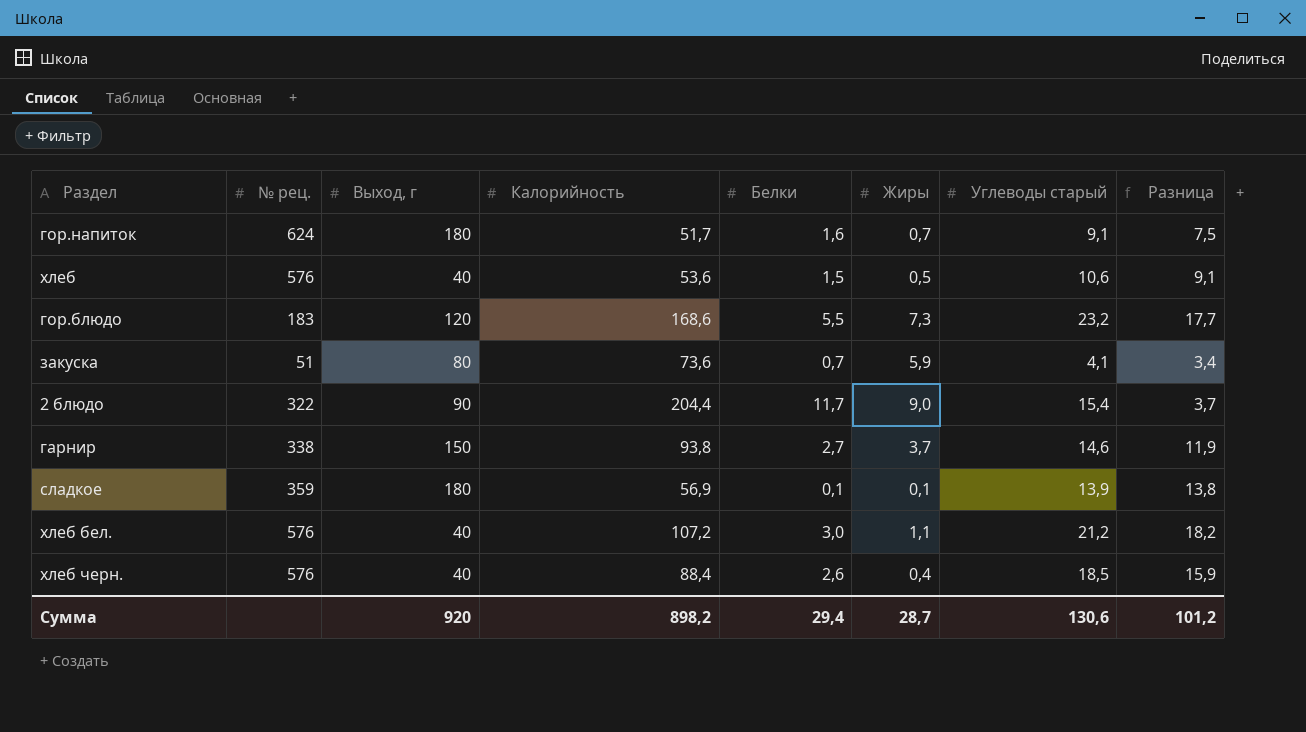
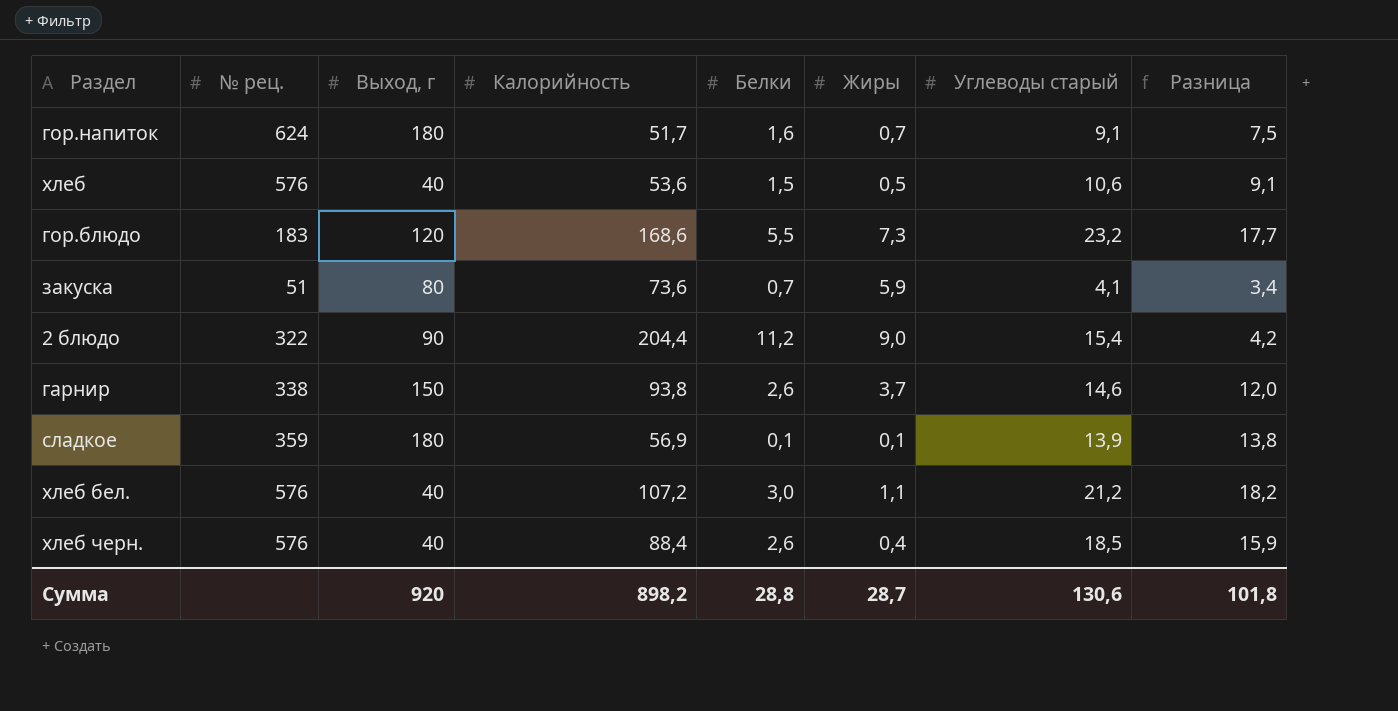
2 блюдо | Белки: 11,7 -> 11,2
2 блюдо | Разница: 3,7 -> 4,2
гарнир | Белки: 2,7 -> 2,6
гарнир | Разница: 11,9 -> 12,0
Сумма | Белки: 29,4 -> 28,8
Сумма | Разница: 101,2 -> 101,8

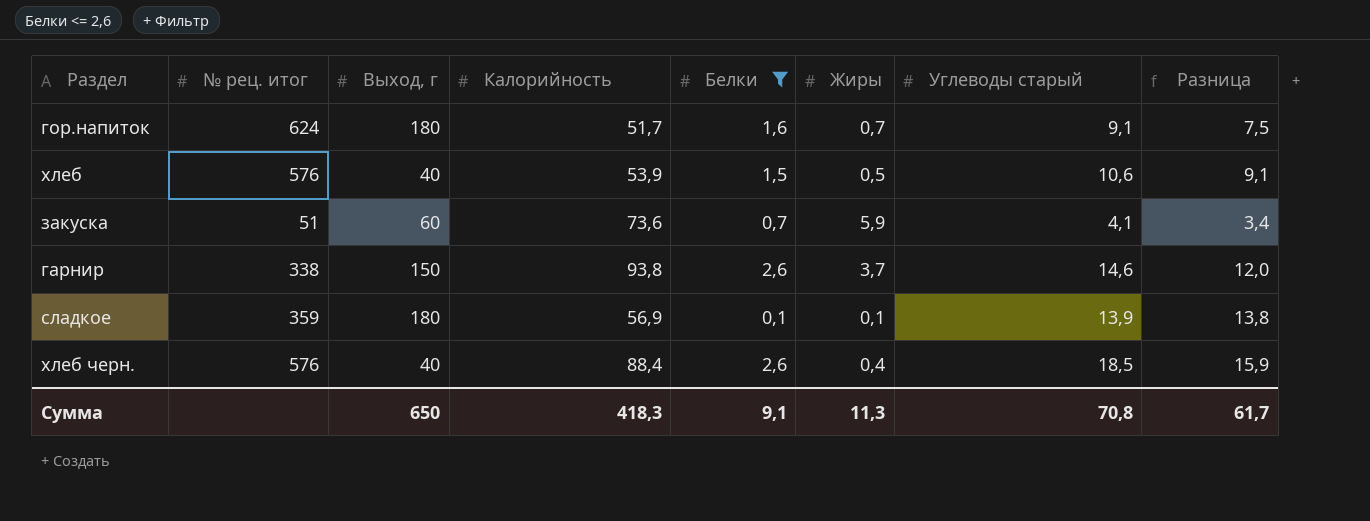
filter: none -> Белки <= 2,6
column name: № рец. -> № рец. итог
хлеб | Калорийность: 53,6 -> 53,9
закуска | Выход, г: 80 -> 60
Сумма | Выход, г: 920 -> 650
Сумма | Калорийность: 898,2 -> 418,3
Сумма | Белки: 28,8 -> 9,1
Сумма | Жиры: 28,7 -> 11,3
Сумма | Углеводы старый: 130,6 -> 70,8
Сумма | Разница: 101,8 -> 61,7

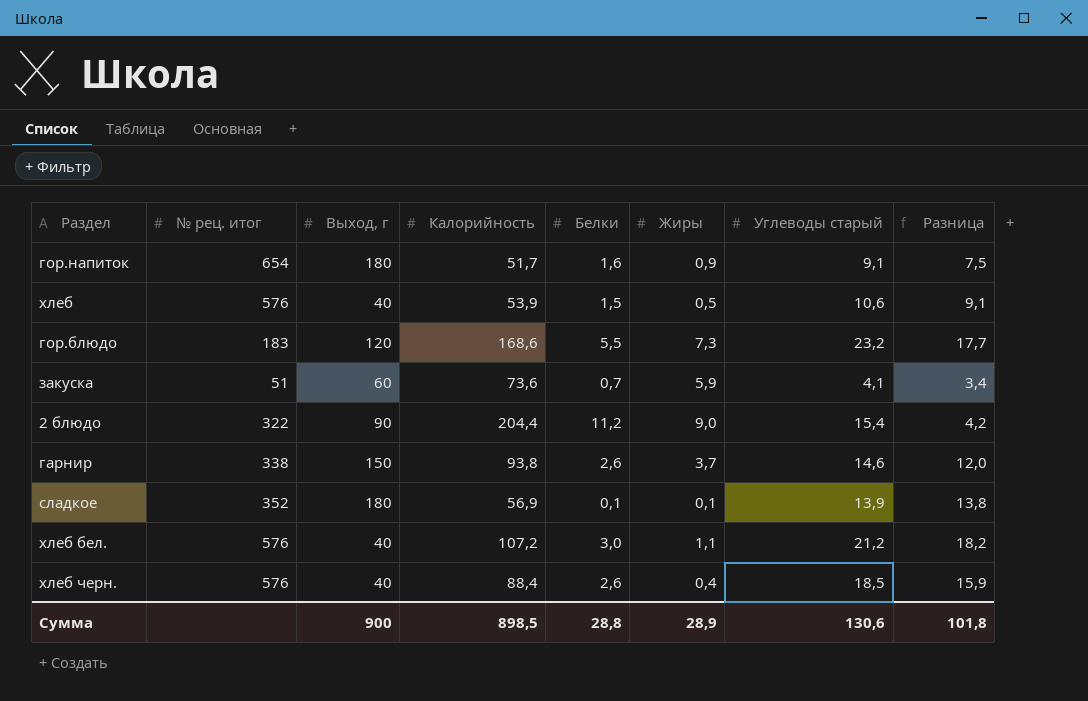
filter: Белки <= 2,6 -> none
гор.напиток | № рец. итог: 624 -> 654
гор.напиток | Жиры: 0,7 -> 0,9
сладкое | № рец. итог: 359 -> 352
Сумма | Выход, г: 650 -> 900
Сумма | Калорийность: 418,3 -> 898,5
Сумма | Белки: 9,1 -> 28,8
Сумма | Жиры: 11,3 -> 28,9
Сумма | Углеводы старый: 70,8 -> 130,6
Сумма | Разница: 61,7 -> 101,8

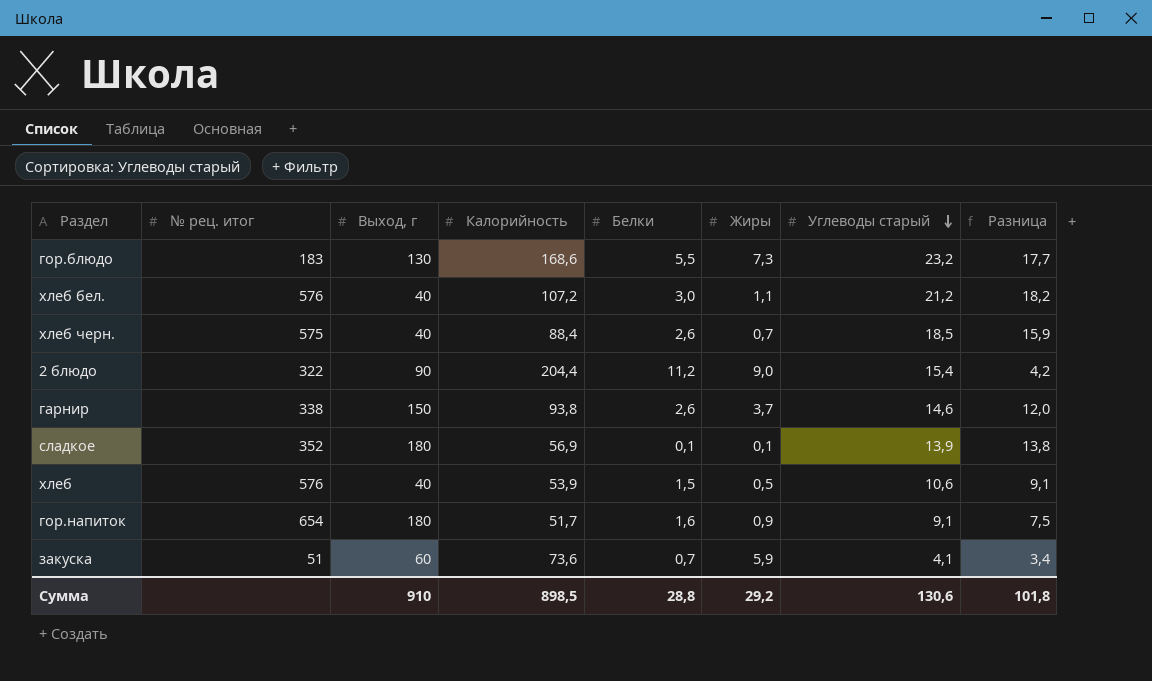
row order: none -> Углеводы старый descending
гор.блюдо | Выход, г: 120 -> 130
хлеб черн. | № рец. итог: 576 -> 575
хлеб черн. | Жиры: 0,4 -> 0,7
Сумма | Выход, г: 900 -> 910
Сумма | Жиры: 28,9 -> 29,2

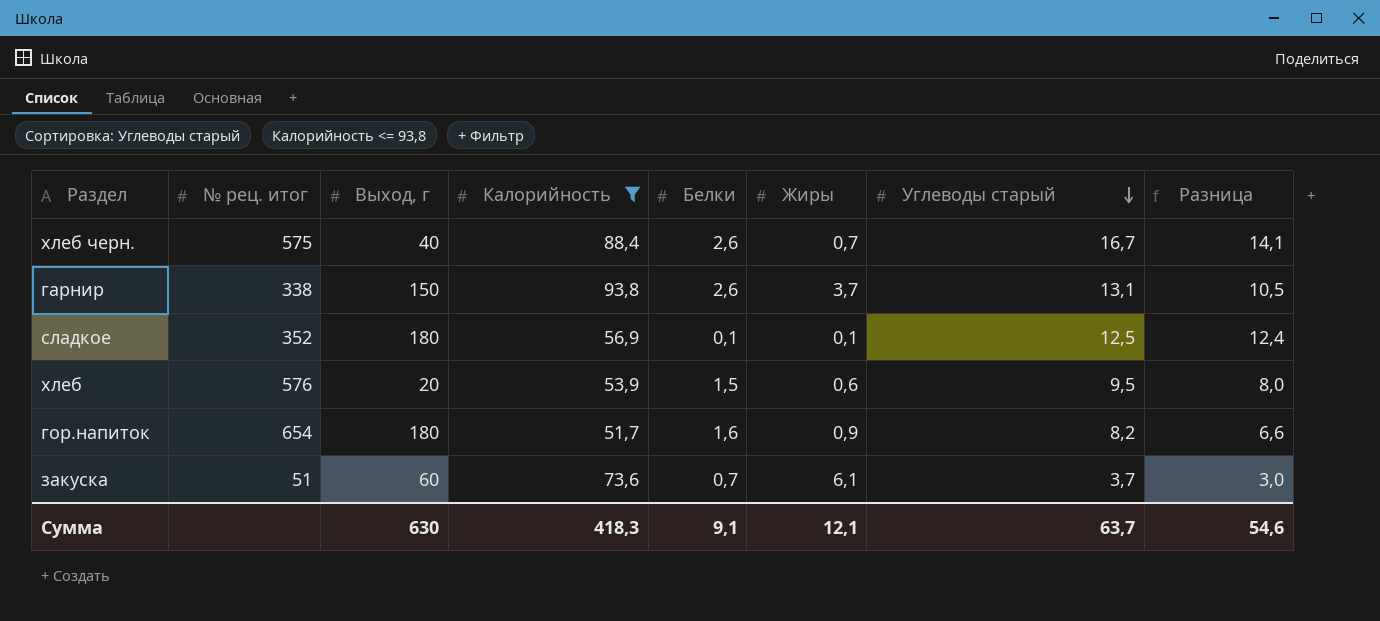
filter: none -> Калорийность <= 93,8
хлеб черн. | Углеводы старый: 18,5 -> 16,7
хлеб черн. | Разница: 15,9 -> 14,1
гарнир | Углеводы старый: 14,6 -> 13,1
гарнир | Разница: 12,0 -> 10,5
сладкое | Углеводы старый: 13,9 -> 12,5
сладкое | Разница: 13,8 -> 12,4
хлеб | Выход, г: 40 -> 20
хлеб | Жиры: 0,5 -> 0,6
хлеб | Углеводы старый: 10,6 -> 9,5
хлеб | Разница: 9,1 -> 8,0
гор.напиток | Углеводы старый: 9,1 -> 8,2
гор.напиток | Разница: 7,5 -> 6,6
закуска | Жиры: 5,9 -> 6,1
закуска | Углеводы старый: 4,1 -> 3,7
закуска | Разница: 3,4 -> 3,0
Сумма | Выход, г: 910 -> 630
Сумма | Калорийность: 898,5 -> 418,3
Сумма | Белки: 28,8 -> 9,1
Сумма | Жиры: 29,2 -> 12,1
Сумма | Углеводы старый: 130,6 -> 63,7
Сумма | Разница: 101,8 -> 54,6

